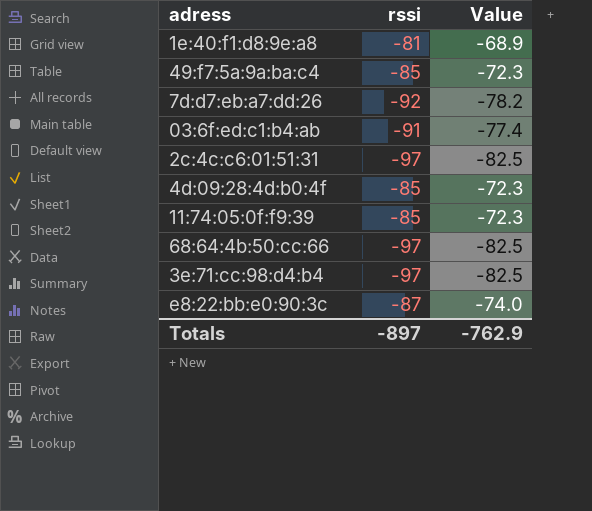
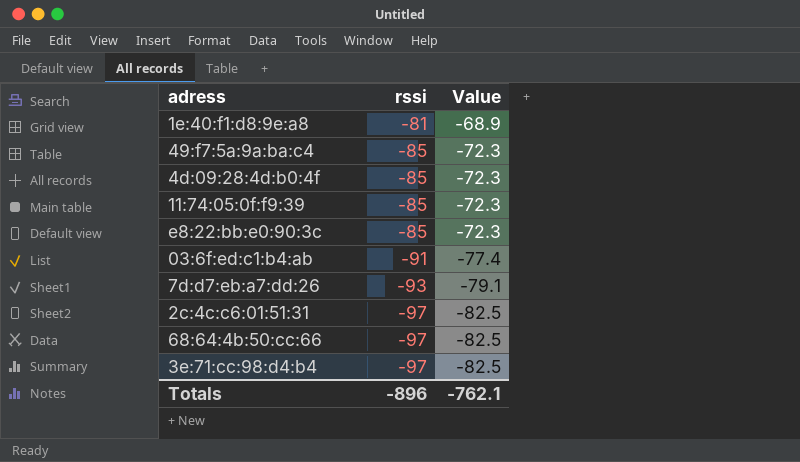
row order: none -> rssi descending
e8:22:bb:e0:90:3c | rssi: -87 -> -85
e8:22:bb:e0:90:3c | Value: -74.0 -> -72.3
7d:d7:eb:a7:dd:26 | rssi: -92 -> -93
7d:d7:eb:a7:dd:26 | Value: -78.2 -> -79.1
Totals | rssi: -897 -> -896
Totals | Value: -762.9 -> -762.1

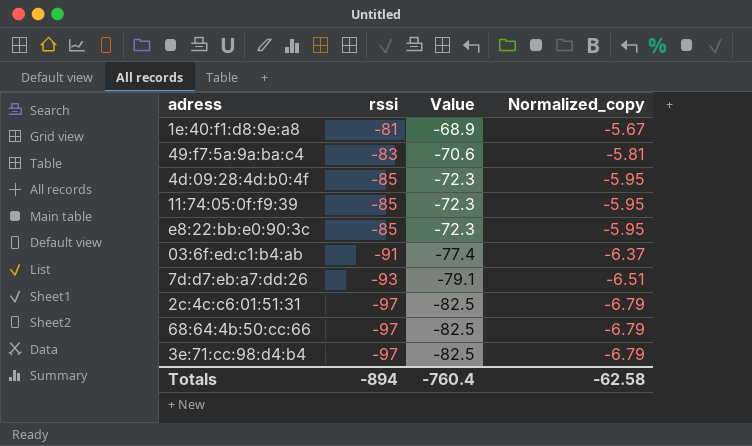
column Normalized_copy | formula: none -> [rssi] * 0.07
49:f7:5a:9a:ba:c4 | rssi: -85 -> -83
49:f7:5a:9a:ba:c4 | Value: -72.3 -> -70.6
Totals | rssi: -896 -> -894
Totals | Value: -762.1 -> -760.4

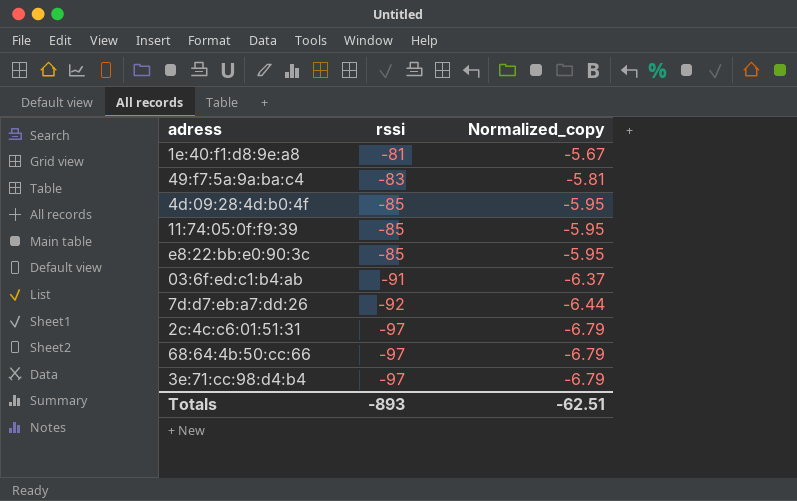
column Value | formula: [rssi] * 0.85 -> none
7d:d7:eb:a7:dd:26 | rssi: -93 -> -92
7d:d7:eb:a7:dd:26 | Normalized_copy: -6.51 -> -6.44
Totals | rssi: -894 -> -893
Totals | Normalized_copy: -62.58 -> -62.51

